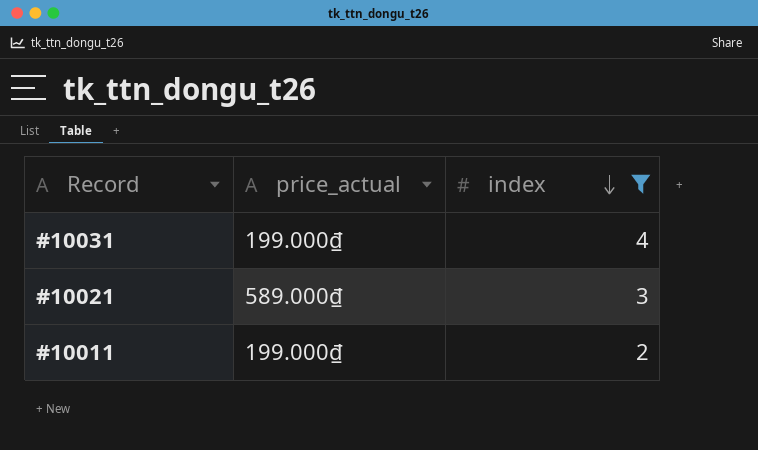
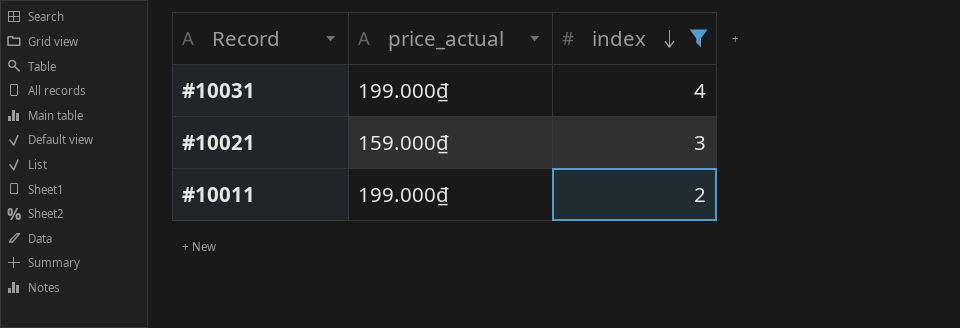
#10021 | price_actual: 589.000₫ -> 159.000₫

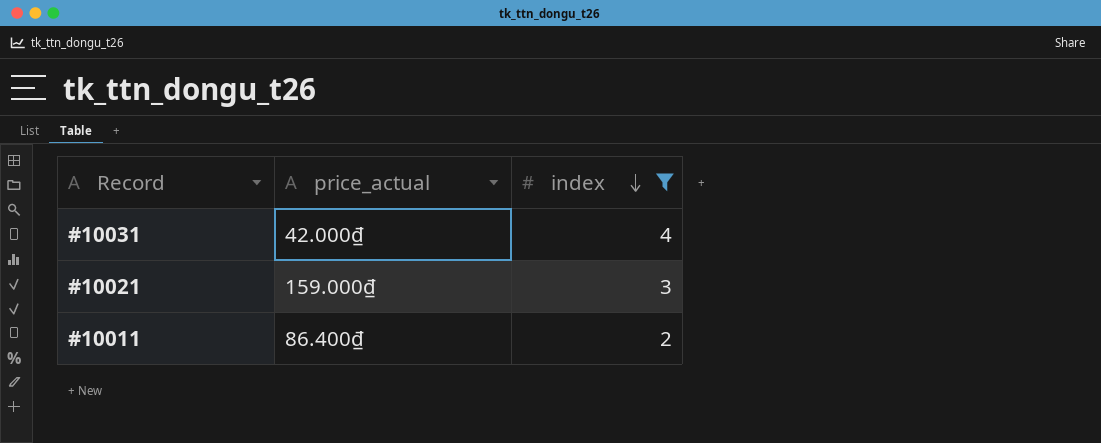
#10031 | price_actual: 199.000₫ -> 42.000₫
#10011 | price_actual: 199.000₫ -> 86.400₫

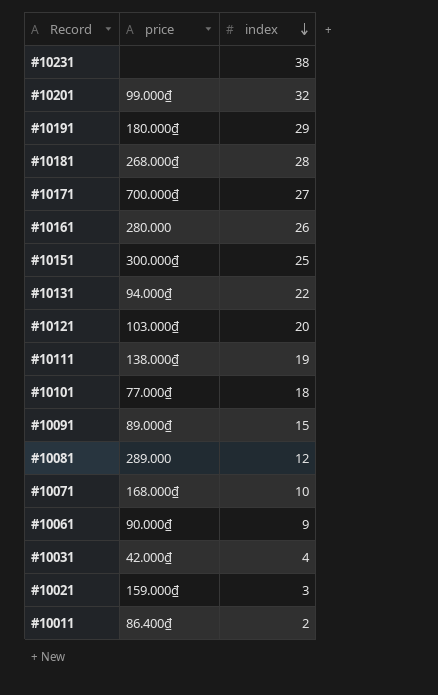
filter: index <= 4 -> none
column name: price_actual -> price

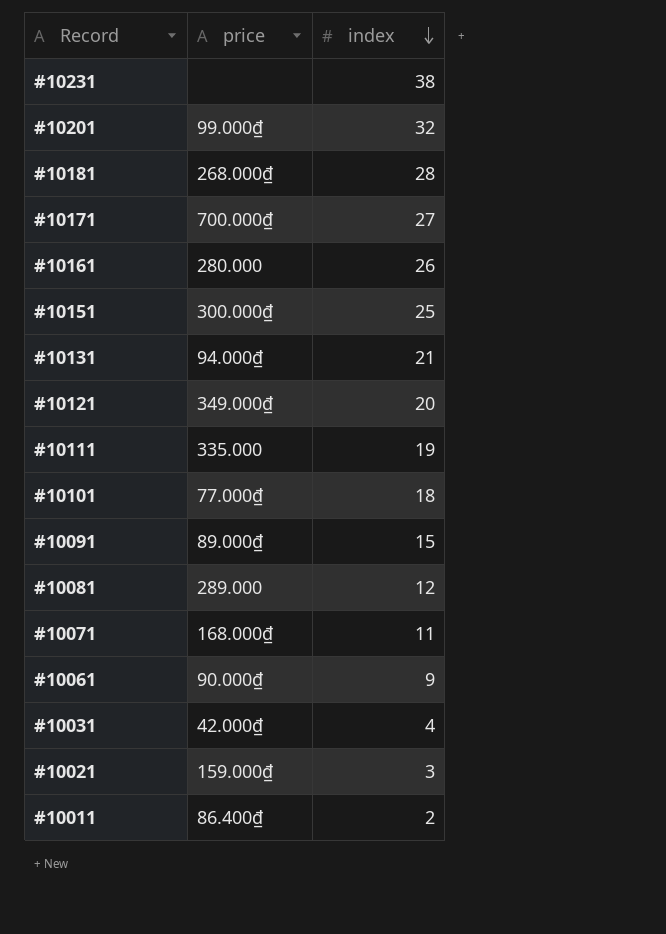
row #10191: 180.000₫ | 29 -> none
#10131 | index: 22 -> 21
#10121 | price: 103.000₫ -> 349.000₫
#10111 | price: 138.000₫ -> 335.000
#10071 | index: 10 -> 11

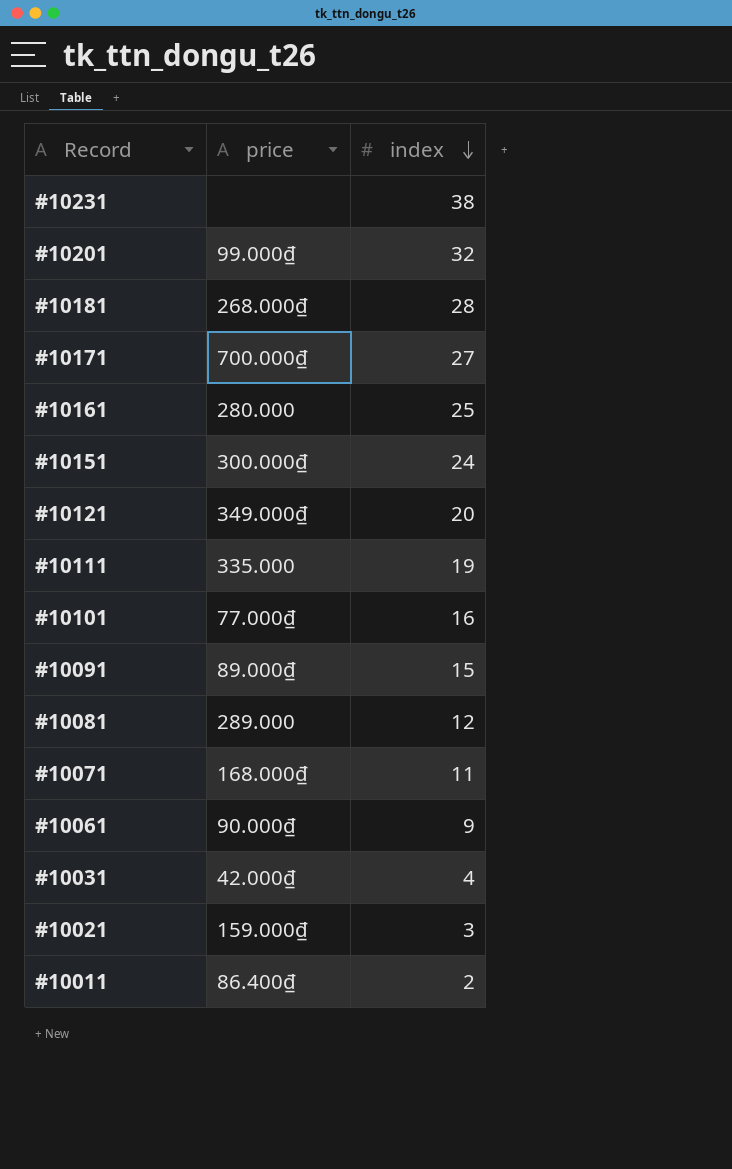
row #10131: 94.000₫ | 21 -> none
#10161 | index: 26 -> 25
#10151 | index: 25 -> 24
#10101 | index: 18 -> 16

